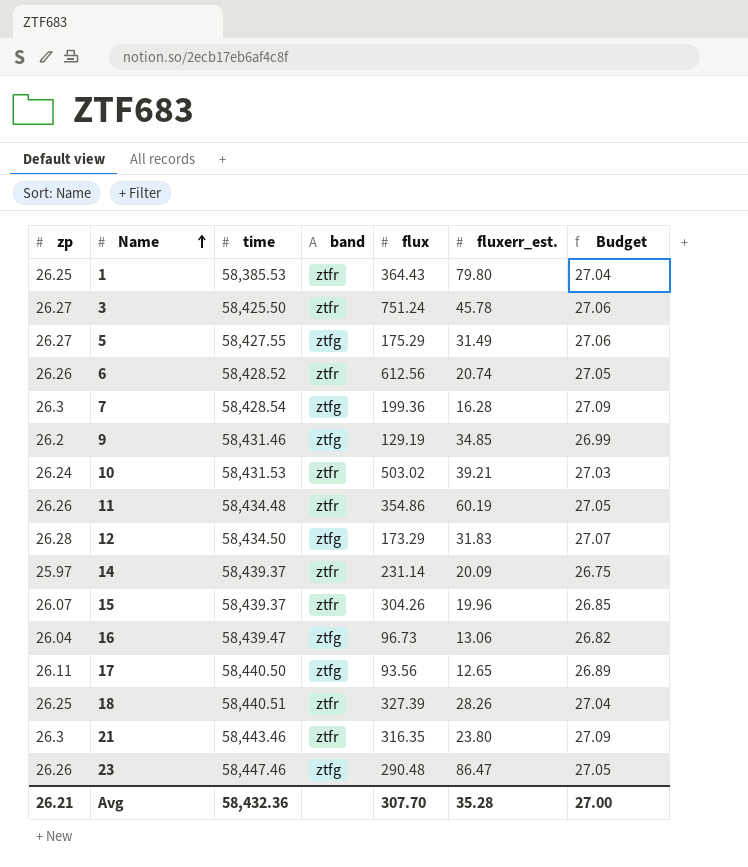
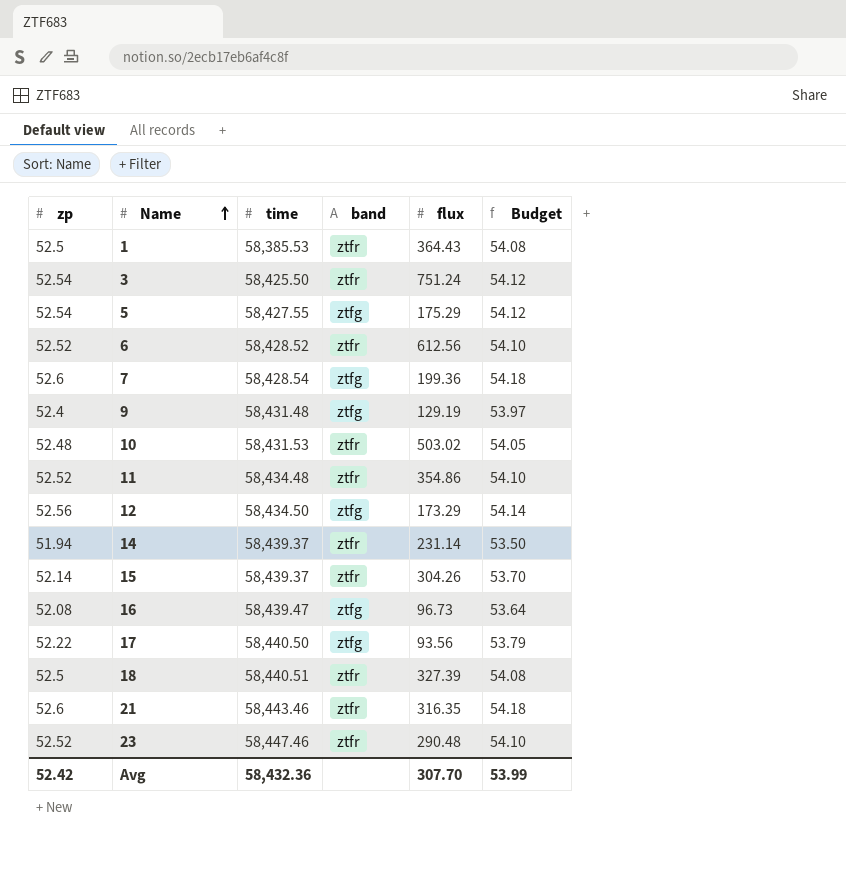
column fluxerr_est. | position: 6 -> none
1 | zp: 26.25 -> 52.5
1 | Budget: 27.04 -> 54.08
3 | zp: 26.27 -> 52.54
3 | Budget: 27.06 -> 54.12
5 | zp: 26.27 -> 52.54
5 | Budget: 27.06 -> 54.12
6 | zp: 26.26 -> 52.52
6 | Budget: 27.05 -> 54.10
7 | zp: 26.3 -> 52.6
7 | Budget: 27.09 -> 54.18
9 | zp: 26.2 -> 52.4
9 | time: 58,431.46 -> 58,431.48
9 | Budget: 26.99 -> 53.97
10 | zp: 26.24 -> 52.48
10 | Budget: 27.03 -> 54.05
11 | zp: 26.26 -> 52.52
11 | Budget: 27.05 -> 54.10
12 | zp: 26.28 -> 52.56
12 | Budget: 27.07 -> 54.14
14 | zp: 25.97 -> 51.94
14 | Budget: 26.75 -> 53.50
15 | zp: 26.07 -> 52.14
15 | Budget: 26.85 -> 53.70
16 | zp: 26.04 -> 52.08
16 | Budget: 26.82 -> 53.64
17 | zp: 26.11 -> 52.22
17 | Budget: 26.89 -> 53.79
18 | zp: 26.25 -> 52.5
18 | Budget: 27.04 -> 54.08
21 | zp: 26.3 -> 52.6
21 | Budget: 27.09 -> 54.18
23 | zp: 26.26 -> 52.52
23 | band: ztfg -> ztfr
23 | Budget: 27.05 -> 54.10
Avg | zp: 26.21 -> 52.42
Avg | Budget: 27.00 -> 53.99

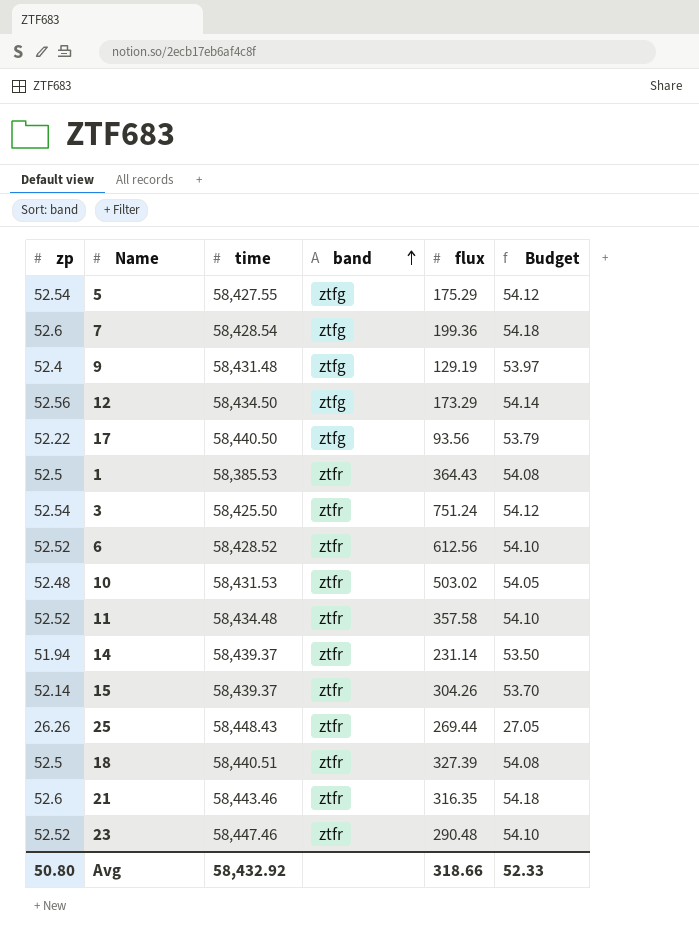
row order: Name ascending -> band ascending
row 16: 52.08 | 58,439.47 | ztfg | 96.73 | 53.64 -> none
11 | flux: 354.86 -> 357.58
row 25: none -> 26.26 | 58,448.43 | ztfr | 269.44 | 27.05
Avg | zp: 52.42 -> 50.80
Avg | time: 58,432.36 -> 58,432.92
Avg | flux: 307.70 -> 318.66
Avg | Budget: 53.99 -> 52.33

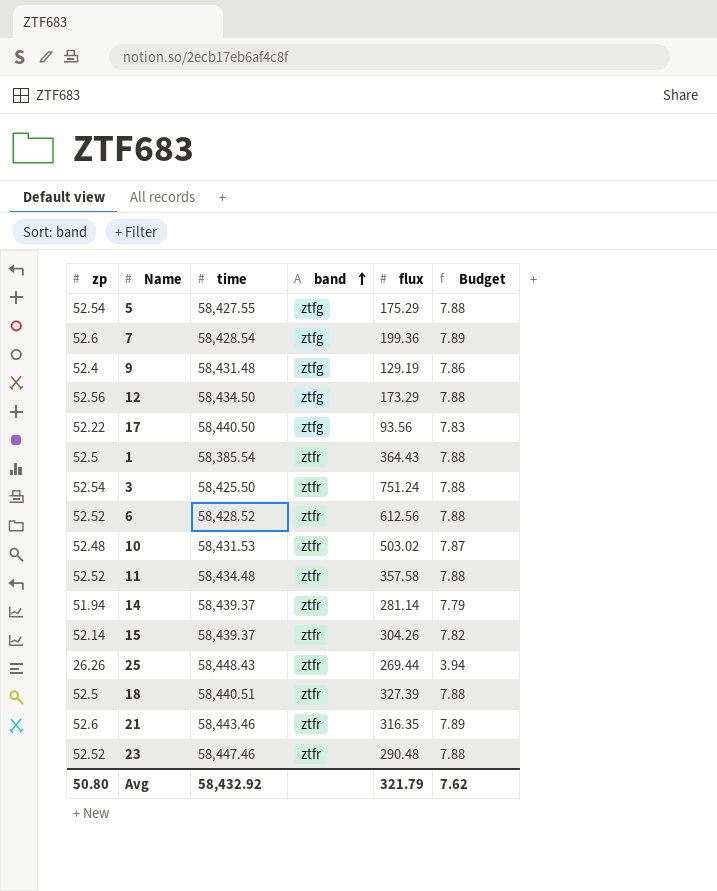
column Budget | formula: [zp] * 1.03 -> [zp] * 0.15
1 | time: 58,385.53 -> 58,385.54
14 | flux: 231.14 -> 281.14
Avg | flux: 318.66 -> 321.79
Avg | Budget: 52.33 -> 7.62

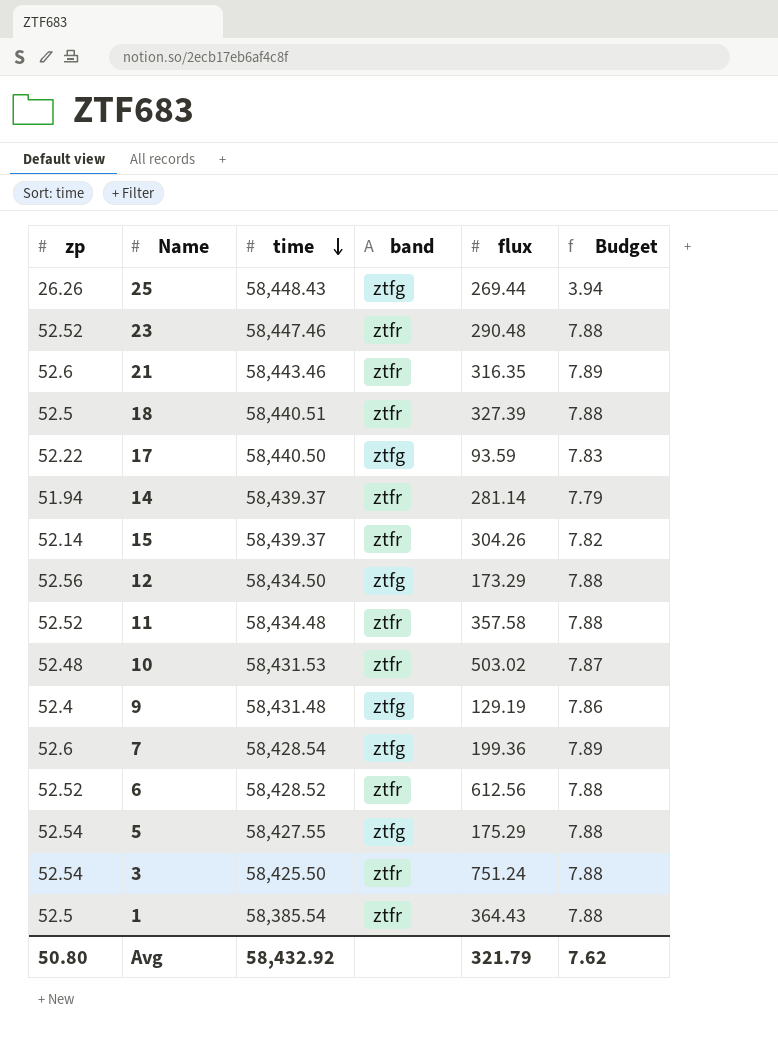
row order: band ascending -> time descending
25 | band: ztfr -> ztfg
17 | flux: 93.56 -> 93.59

